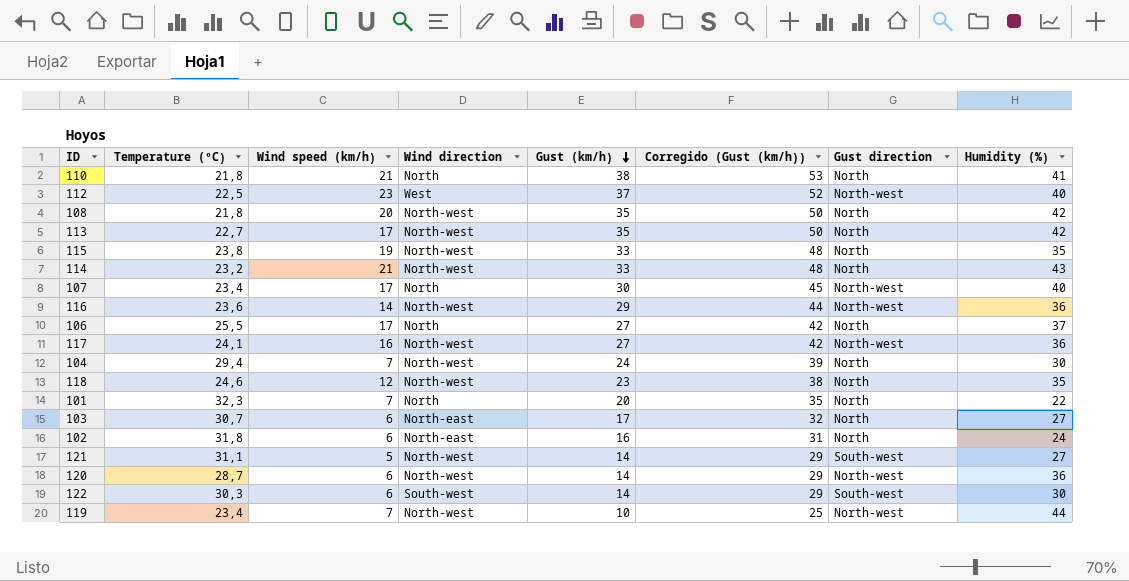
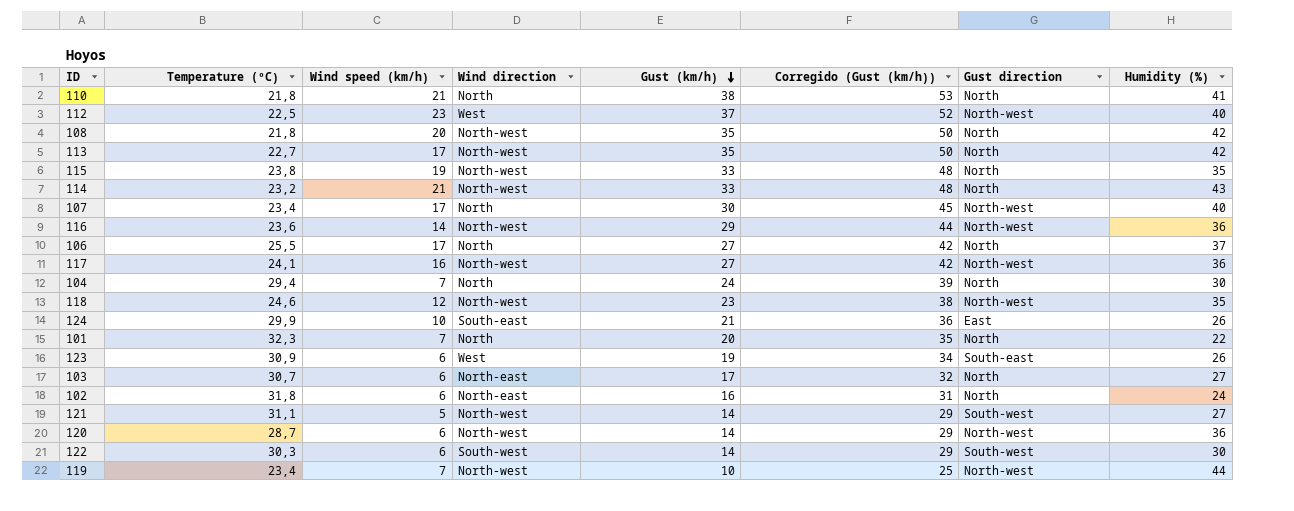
104 | Wind direction: North-west -> North
118 | Gust direction: North -> North-west
row 124: none -> 29,9 | 10 | South-east | 21 | 36 | East | 26
row 123: none -> 30,9 | 6 | West | 19 | 34 | South-east | 26

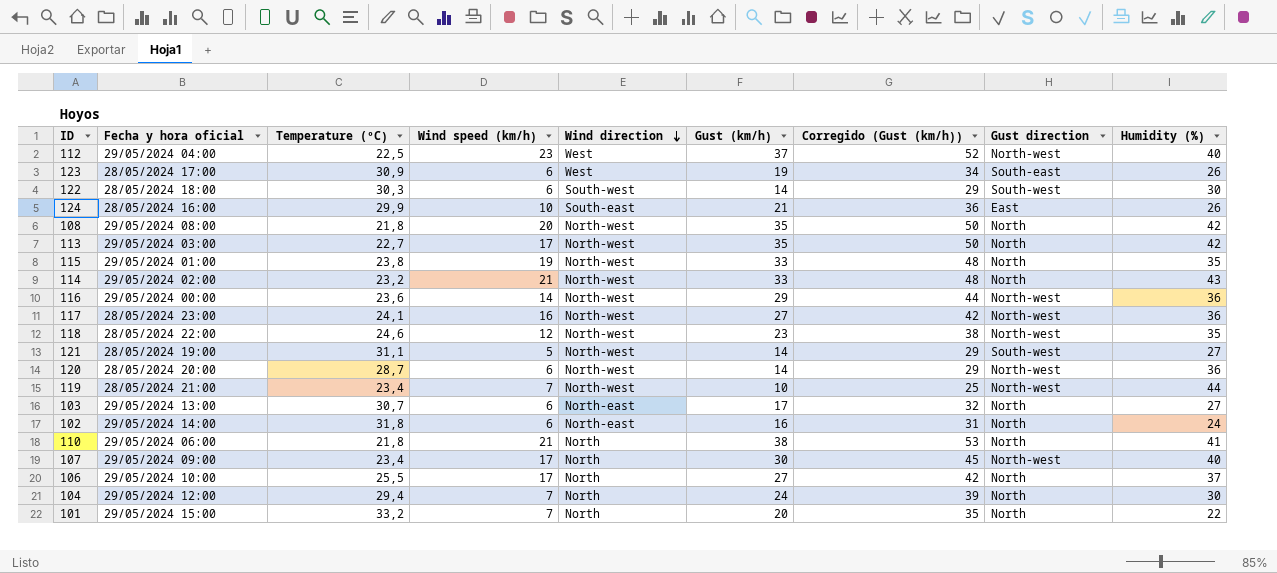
row order: Gust (km/h) descending -> Wind direction descending
column Fecha y hora oficial | position: none -> 2
101 | Temperature (ºC): 32,3 -> 33,2

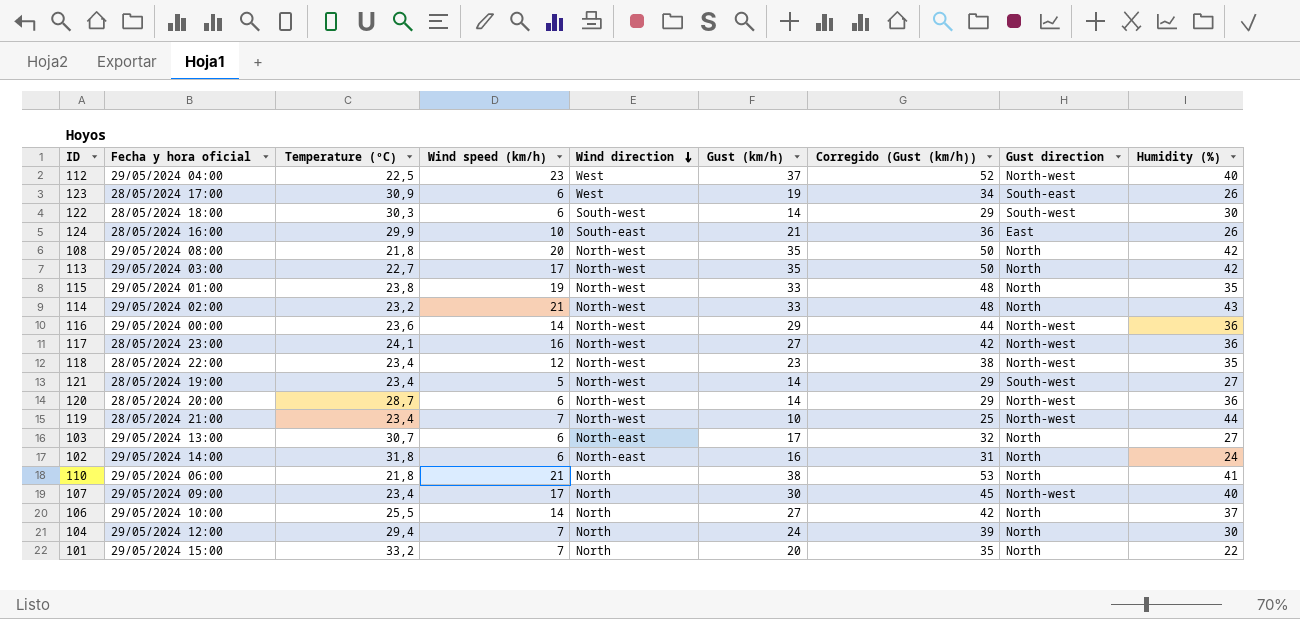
118 | Temperature (ºC): 24,6 -> 23,4
121 | Temperature (ºC): 31,1 -> 23,4
106 | Wind speed (km/h): 17 -> 14

